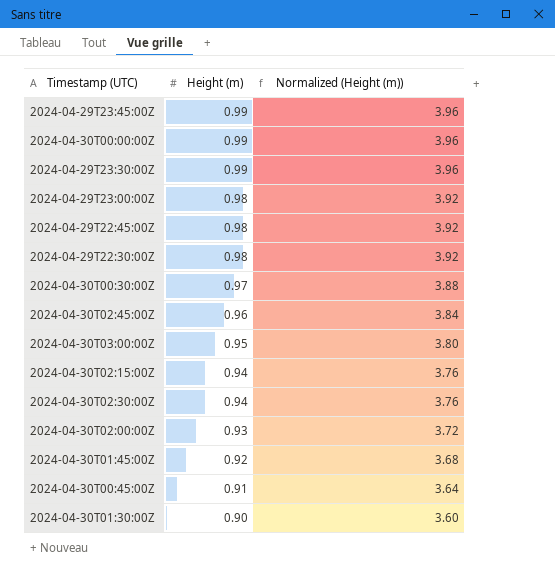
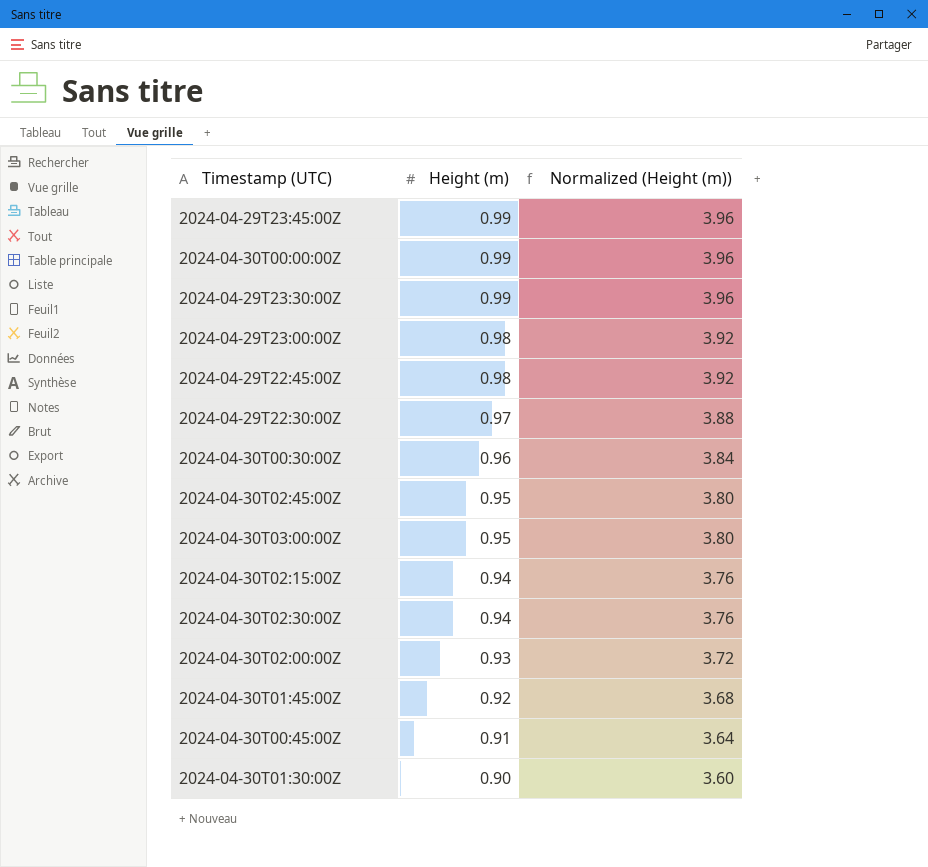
2024-04-29T22:30:00Z | Height (m): 0.98 -> 0.97
2024-04-29T22:30:00Z | Normalized (Height (m)): 3.92 -> 3.88
2024-04-30T00:30:00Z | Height (m): 0.97 -> 0.96
2024-04-30T00:30:00Z | Normalized (Height (m)): 3.88 -> 3.84
2024-04-30T02:45:00Z | Height (m): 0.96 -> 0.95
2024-04-30T02:45:00Z | Normalized (Height (m)): 3.84 -> 3.80

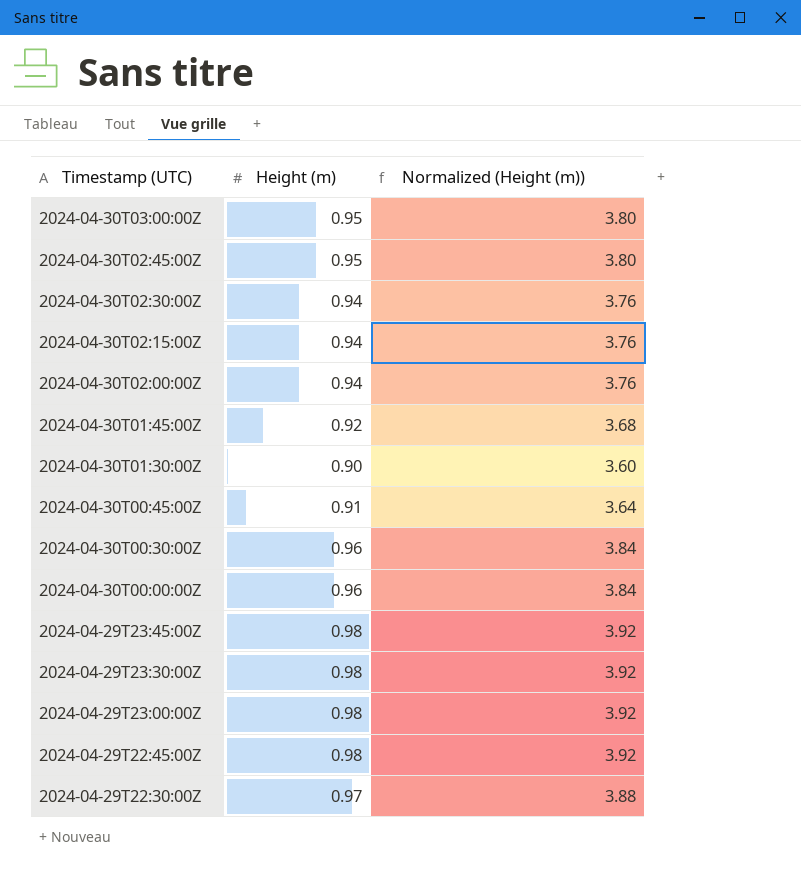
row order: Height (m) descending -> Timestamp (UTC) descending
2024-04-30T02:00:00Z | Height (m): 0.93 -> 0.94
2024-04-30T02:00:00Z | Normalized (Height (m)): 3.72 -> 3.76
2024-04-30T00:00:00Z | Height (m): 0.99 -> 0.96
2024-04-30T00:00:00Z | Normalized (Height (m)): 3.96 -> 3.84
2024-04-29T23:45:00Z | Height (m): 0.99 -> 0.98
2024-04-29T23:45:00Z | Normalized (Height (m)): 3.96 -> 3.92
2024-04-29T23:30:00Z | Height (m): 0.99 -> 0.98
2024-04-29T23:30:00Z | Normalized (Height (m)): 3.96 -> 3.92

